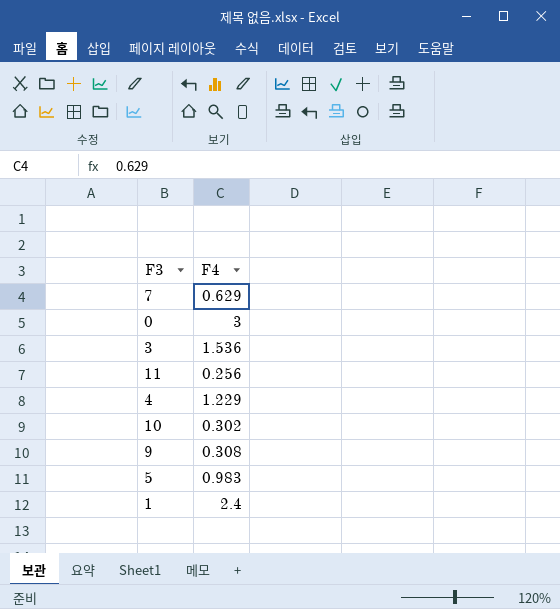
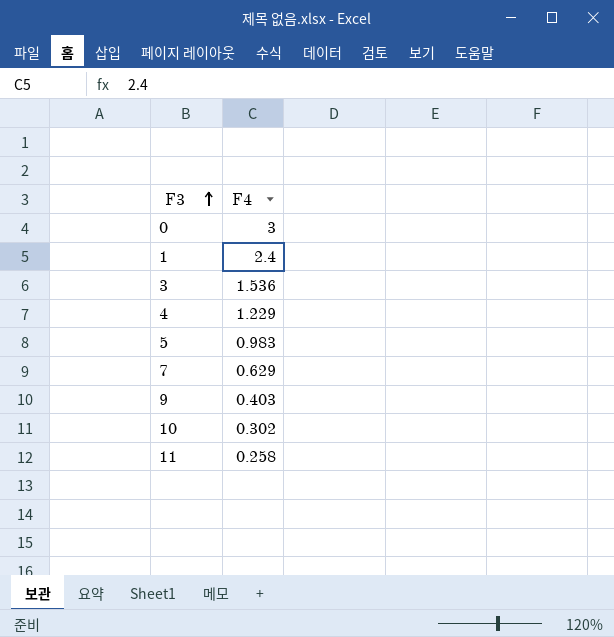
row order: none -> F3 ascending
9 | F4: 0.308 -> 0.403
11 | F4: 0.256 -> 0.258

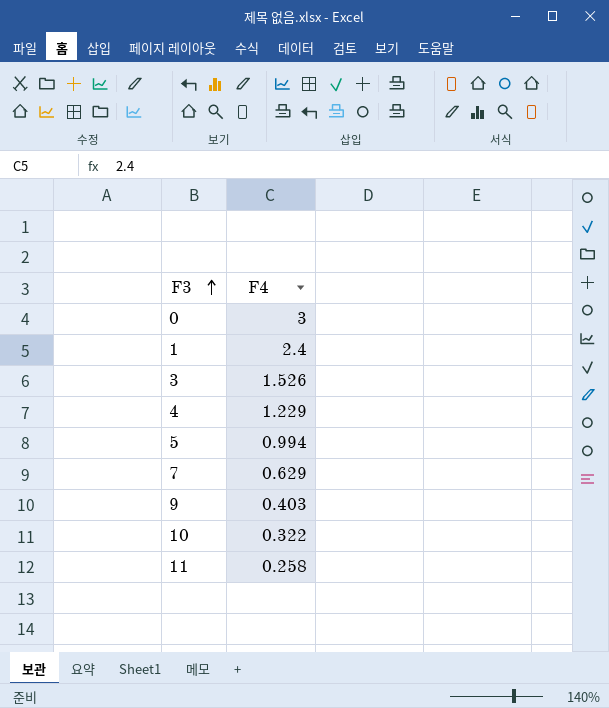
3 | F4: 1.536 -> 1.526
5 | F4: 0.983 -> 0.994
10 | F4: 0.302 -> 0.322

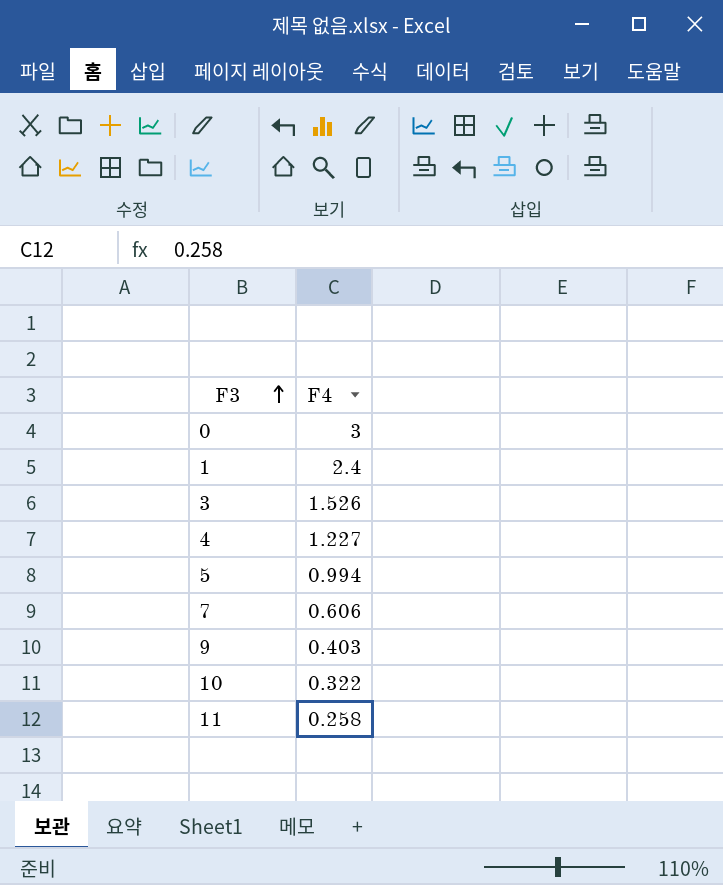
4 | F4: 1.229 -> 1.227
7 | F4: 0.629 -> 0.606

